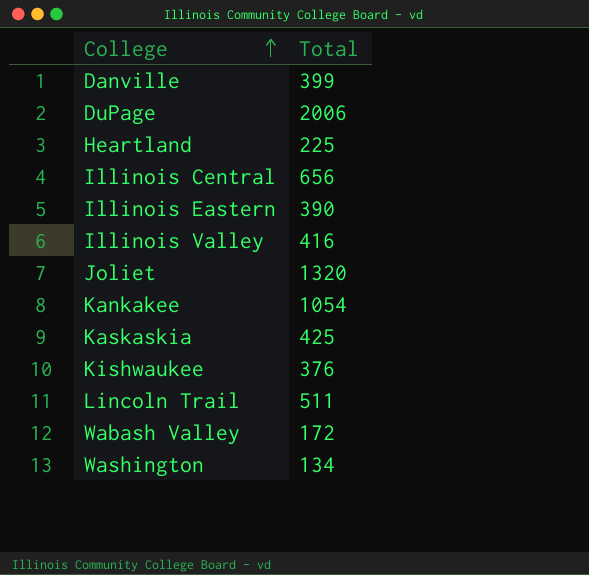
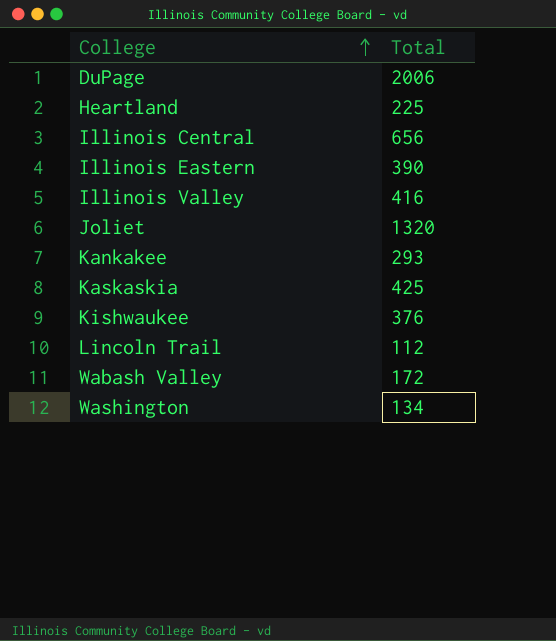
row Danville: 399 -> none
Kankakee | Total: 1054 -> 293
Lincoln Trail | Total: 511 -> 112

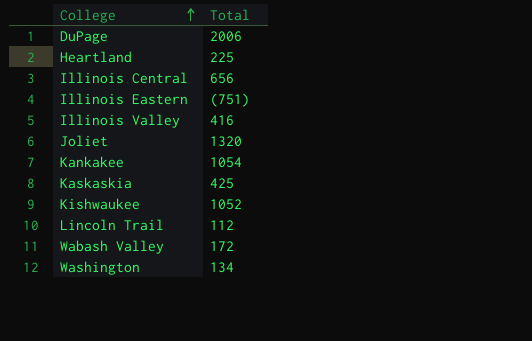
Illinois Eastern | Total: 390 -> (751)
Kankakee | Total: 293 -> 1054
Kishwaukee | Total: 376 -> 1052

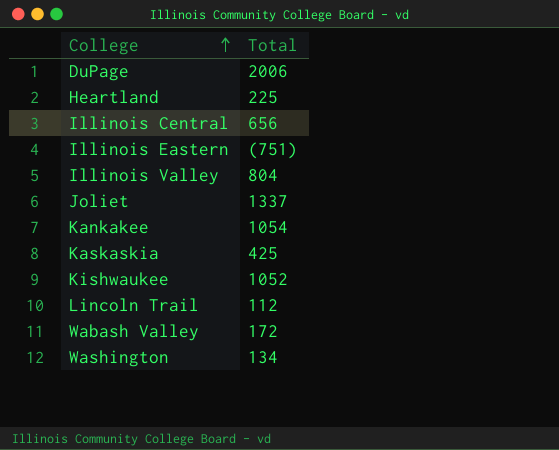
Illinois Valley | Total: 416 -> 804
Joliet | Total: 1320 -> 1337

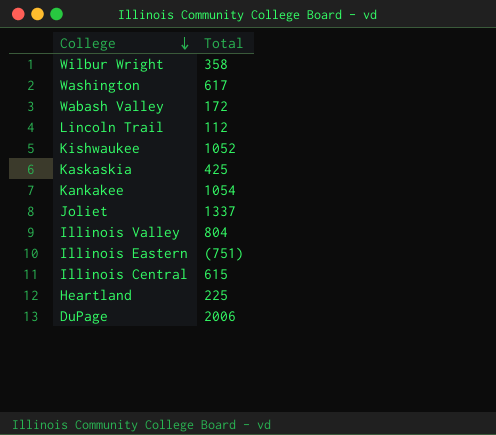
row order: College ascending -> College descending
row Wilbur Wright: none -> 358
Washington | Total: 134 -> 617
Illinois Central | Total: 656 -> 615

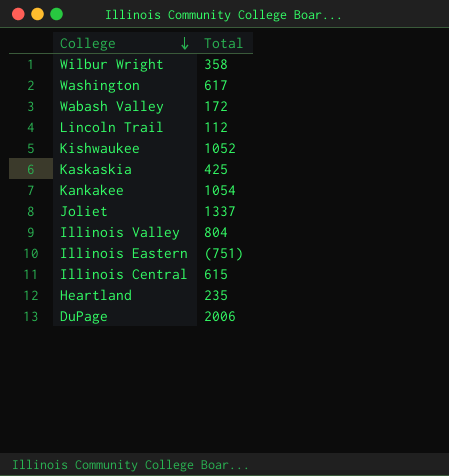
Heartland | Total: 225 -> 235

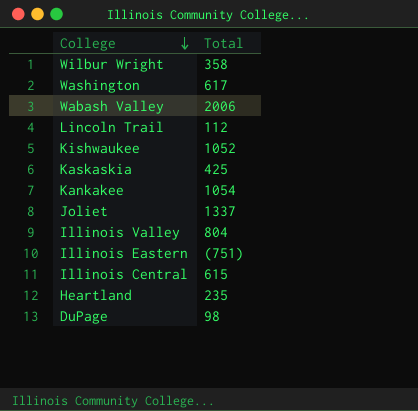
Wabash Valley | Total: 172 -> 2006
DuPage | Total: 2006 -> 98

